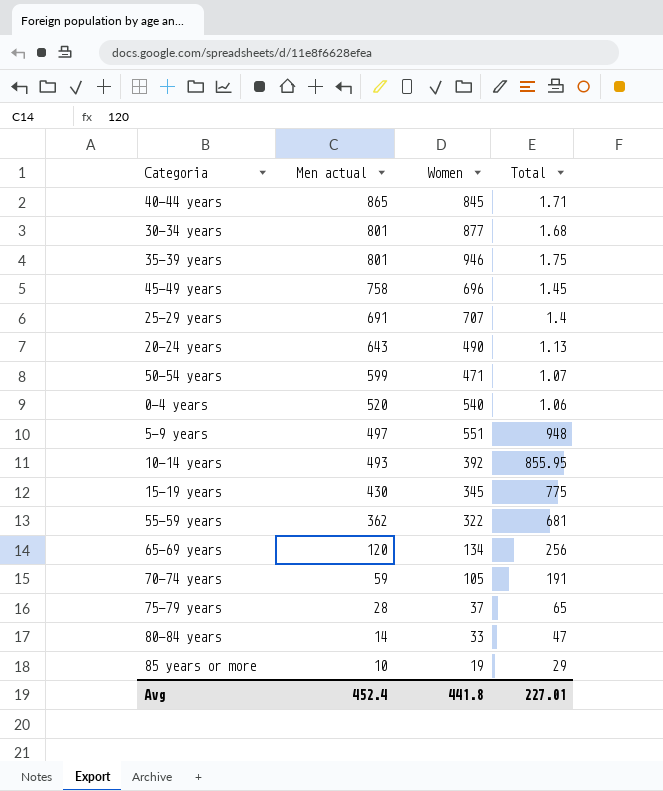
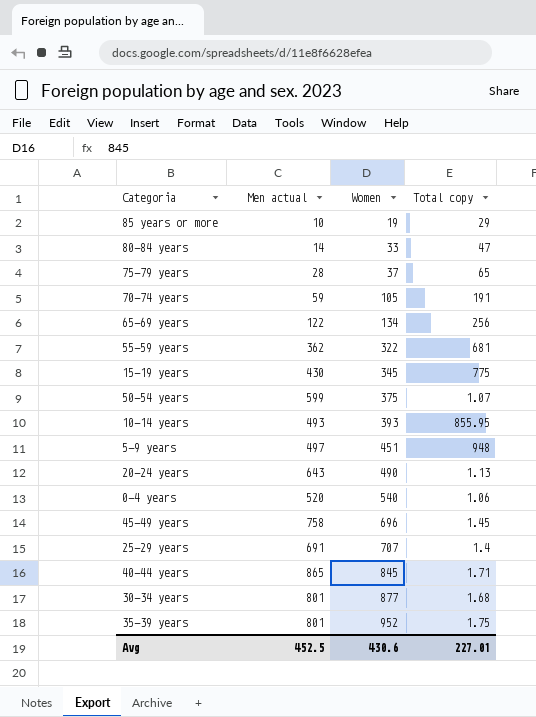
row order: Men actual descending -> Women ascending
column name: Total -> Total copy
65-69 years | Men actual: 120 -> 122
50-54 years | Women: 471 -> 375
10-14 years | Women: 392 -> 393
5-9 years | Women: 551 -> 451
35-39 years | Women: 946 -> 952
Avg | Men actual: 452.4 -> 452.5
Avg | Women: 441.8 -> 430.6

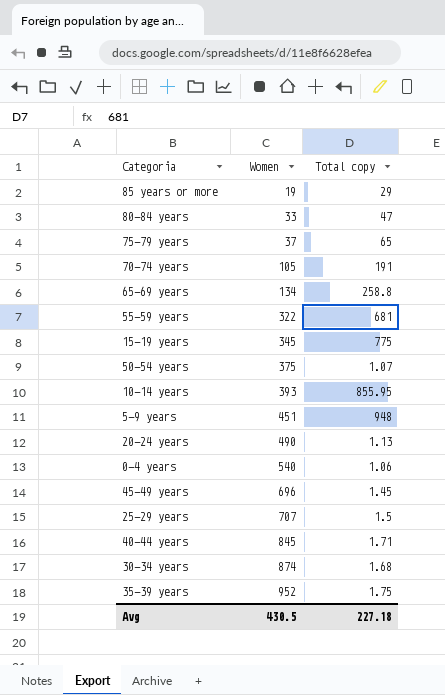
column Men actual | position: 2 -> none
65-69 years | Total copy: 256 -> 258.8
25-29 years | Total copy: 1.4 -> 1.5
30-34 years | Women: 877 -> 874
Avg | Women: 430.6 -> 430.5
Avg | Total copy: 227.01 -> 227.18

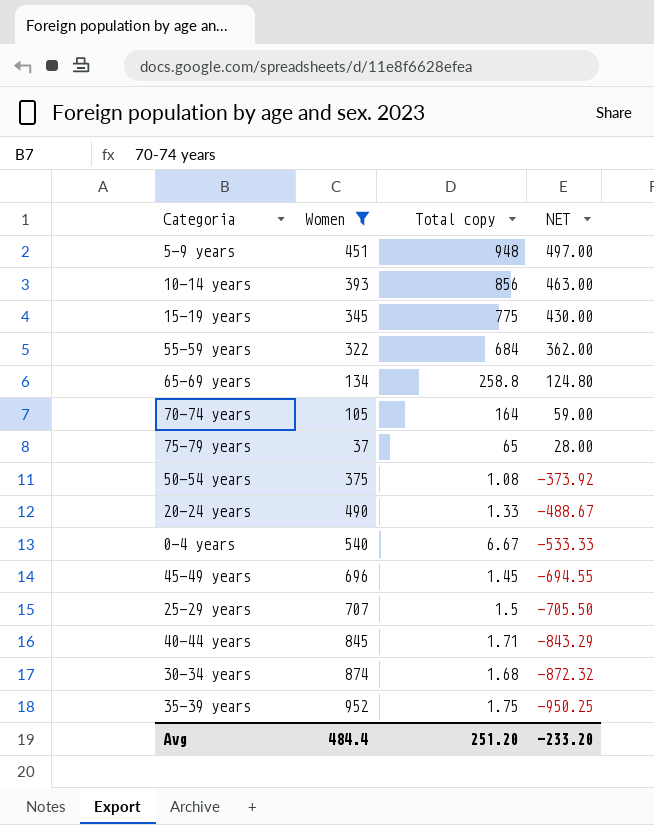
filter: none -> Women >= 37
row order: Women ascending -> NET descending
column NET | formula: none -> [Total copy] - [Women]
10-14 years | Total copy: 855.95 -> 856
55-59 years | Total copy: 681 -> 684
70-74 years | Total copy: 191 -> 164
50-54 years | Total copy: 1.07 -> 1.08
20-24 years | Total copy: 1.13 -> 1.33
0-4 years | Total copy: 1.06 -> 6.67
Avg | Women: 430.5 -> 484.4
Avg | Total copy: 227.18 -> 251.20

